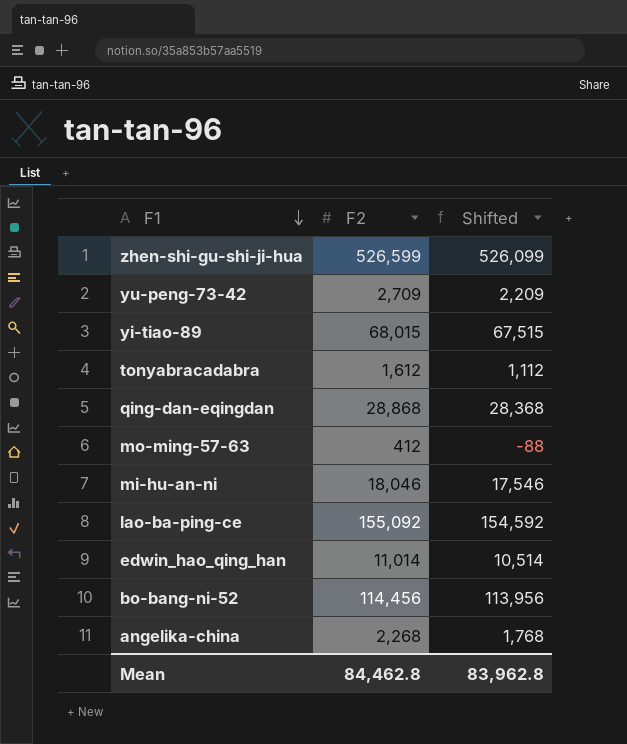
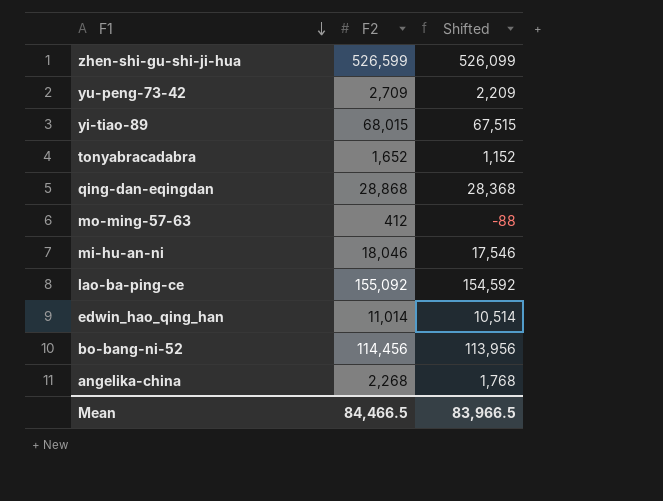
tonyabracadabra | F2: 1,612 -> 1,652
tonyabracadabra | Shifted: 1,112 -> 1,152
Mean | F2: 84,462.8 -> 84,466.5
Mean | Shifted: 83,962.8 -> 83,966.5

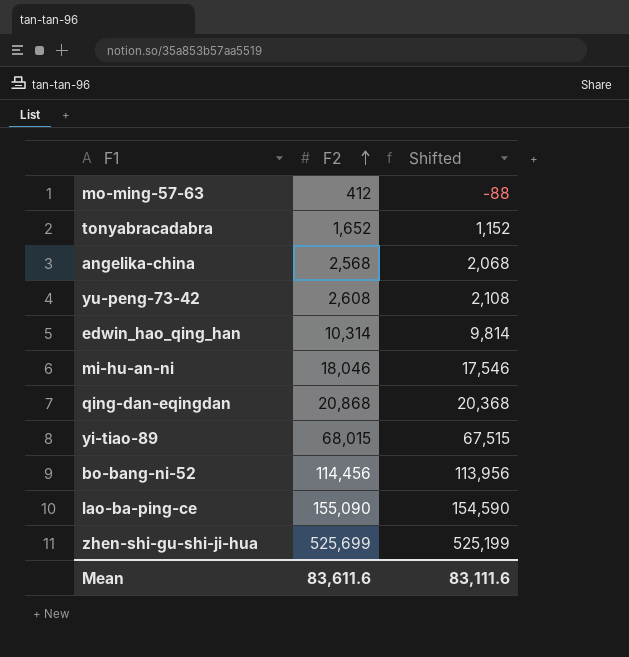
row order: F1 descending -> F2 ascending
angelika-china | F2: 2,268 -> 2,568
angelika-china | Shifted: 1,768 -> 2,068
yu-peng-73-42 | F2: 2,709 -> 2,608
yu-peng-73-42 | Shifted: 2,209 -> 2,108
edwin_hao_qing_han | F2: 11,014 -> 10,314
edwin_hao_qing_han | Shifted: 10,514 -> 9,814
qing-dan-eqingdan | F2: 28,868 -> 20,868
qing-dan-eqingdan | Shifted: 28,368 -> 20,368
lao-ba-ping-ce | F2: 155,092 -> 155,090
lao-ba-ping-ce | Shifted: 154,592 -> 154,590
zhen-shi-gu-shi-ji-hua | F2: 526,599 -> 525,699
zhen-shi-gu-shi-ji-hua | Shifted: 526,099 -> 525,199
Mean | F2: 84,466.5 -> 83,611.6
Mean | Shifted: 83,966.5 -> 83,111.6

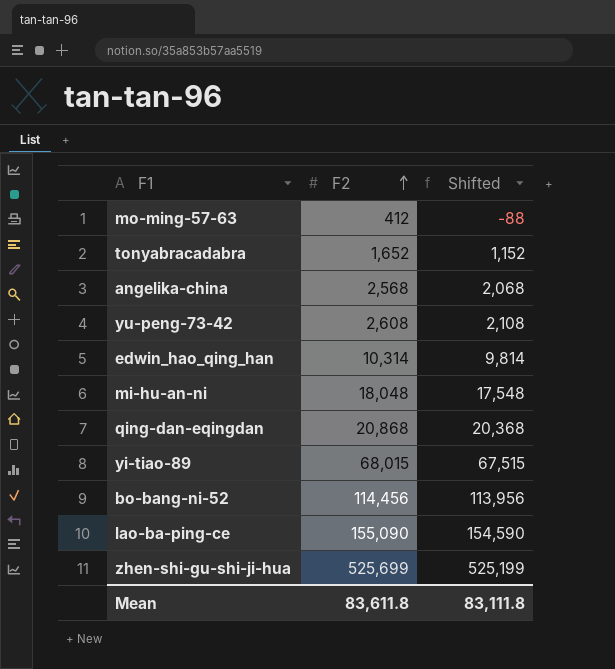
mi-hu-an-ni | F2: 18,046 -> 18,048
mi-hu-an-ni | Shifted: 17,546 -> 17,548
Mean | F2: 83,611.6 -> 83,611.8
Mean | Shifted: 83,111.6 -> 83,111.8

